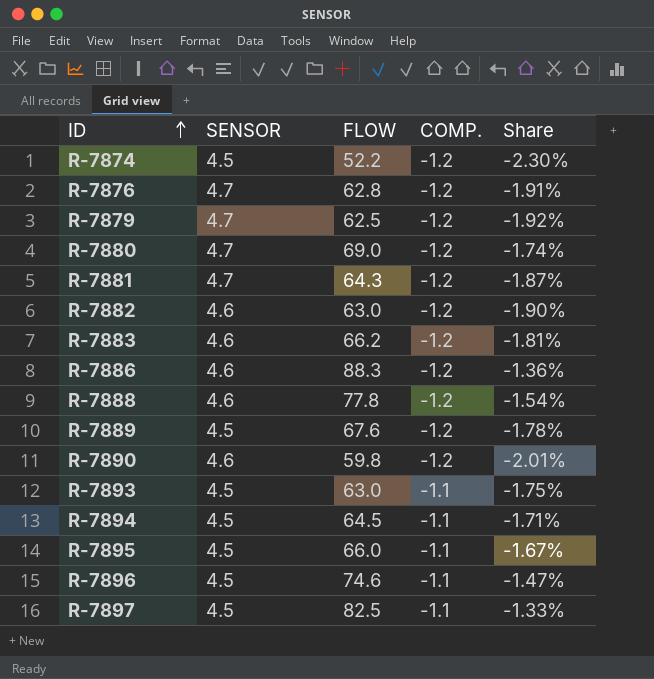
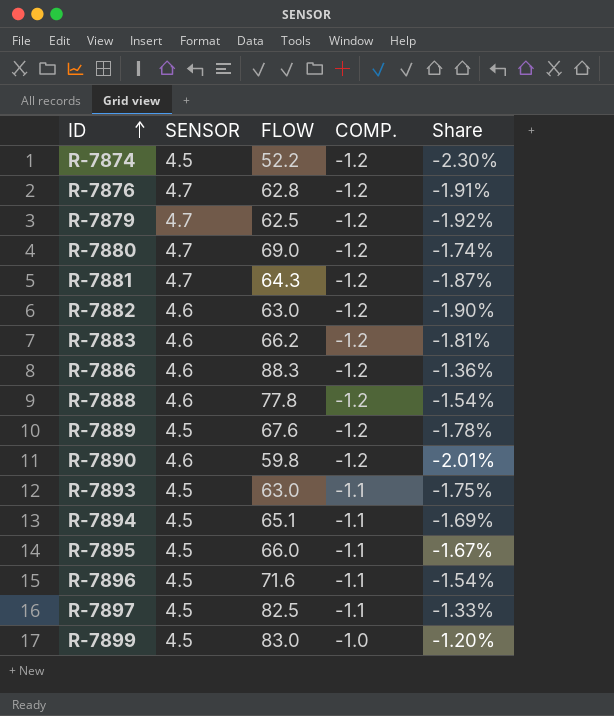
R-7894 | FLOW: 64.5 -> 65.1
R-7894 | Share: -1.71% -> -1.69%
R-7896 | FLOW: 74.6 -> 71.6
R-7896 | Share: -1.47% -> -1.54%
row R-7899: none -> 4.5 | 83.0 | -1.0 | -1.20%

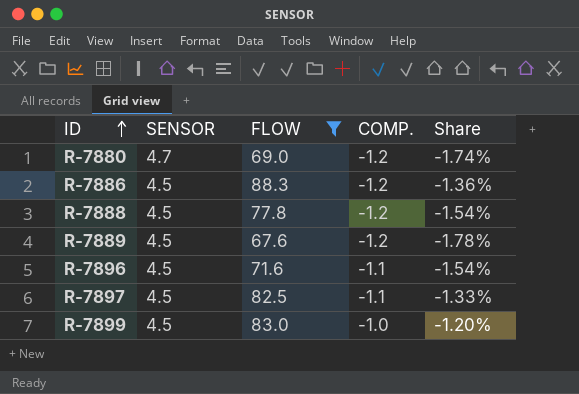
filter: none -> FLOW >= 67.6
R-7886 | SENSOR: 4.6 -> 4.5
R-7888 | SENSOR: 4.6 -> 4.5

